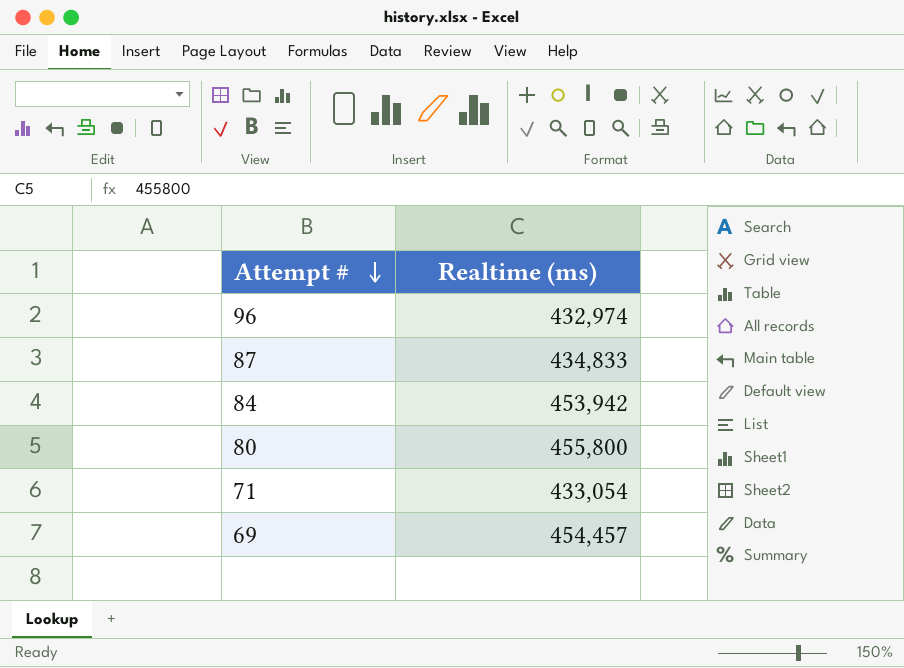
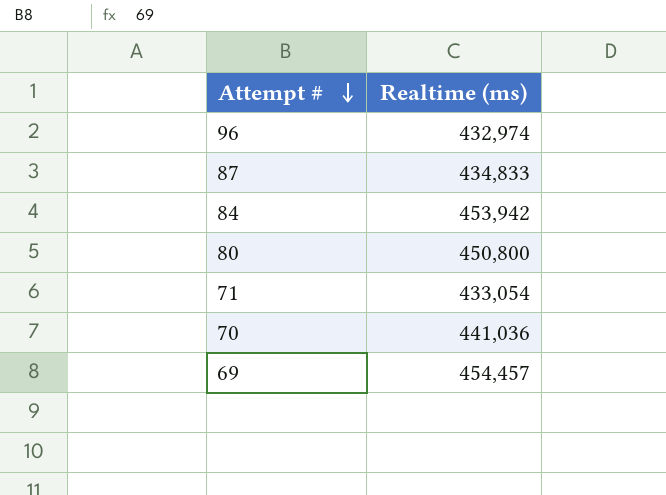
80 | Realtime (ms): 455,800 -> 450,800
row 70: none -> 441,036

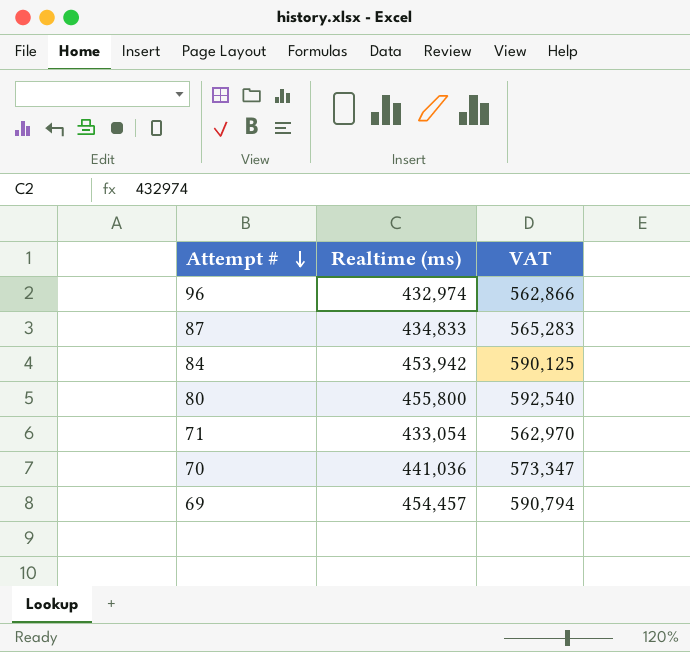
column VAT | formula: none -> [Realtime (ms)] * 1.3
80 | Realtime (ms): 450,800 -> 455,800

